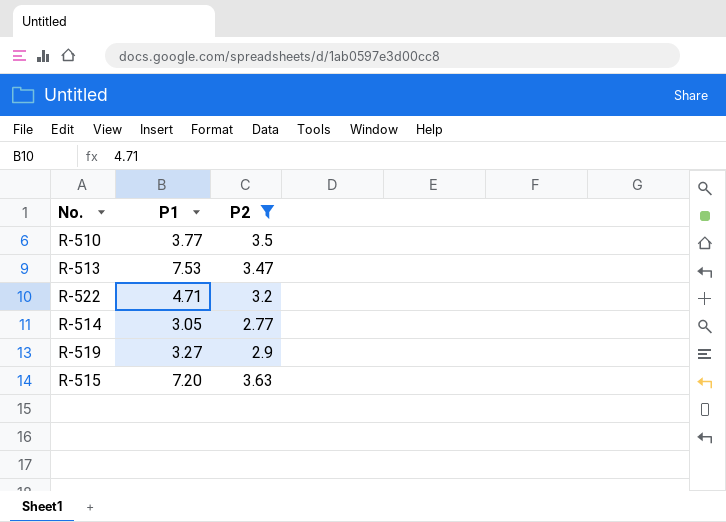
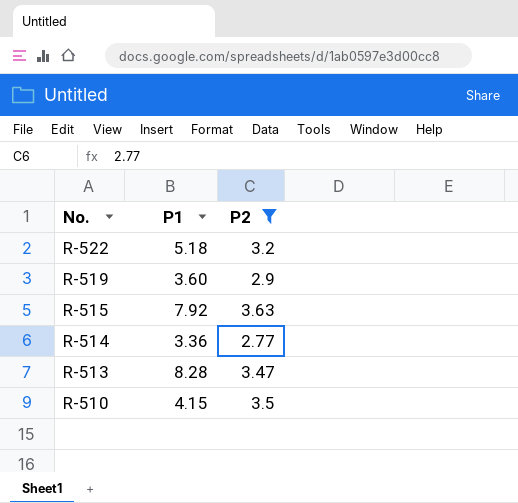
row order: none -> No. descending
R-522 | P1: 4.71 -> 5.18
R-519 | P1: 3.27 -> 3.60
R-515 | P1: 7.20 -> 7.92
R-514 | P1: 3.05 -> 3.36
R-513 | P1: 7.53 -> 8.28
R-510 | P1: 3.77 -> 4.15

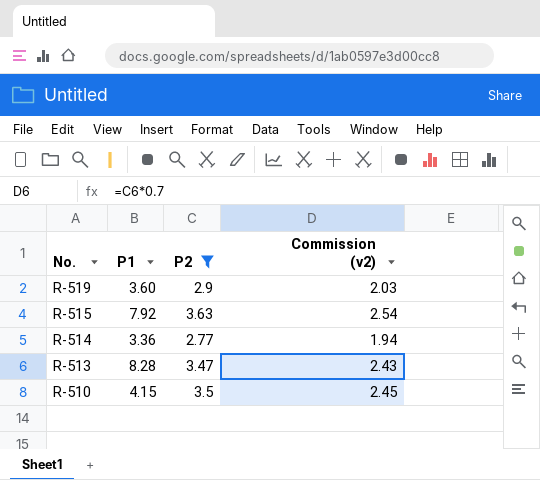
column Commission (v2) | formula: none -> [P2] * 0.7
row R-522: 5.18 | 3.2 -> none

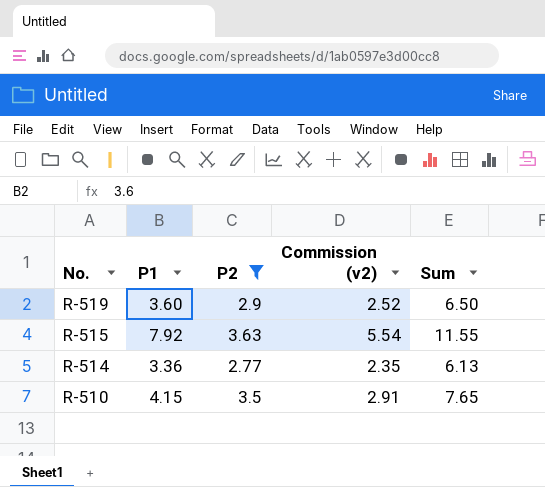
column Commission (v2) | formula: [P2] * 0.7 -> [P1] * 0.7
column Sum | formula: none -> [P1] + [P2]
row R-513: 8.28 | 3.47 | 2.43 -> none

